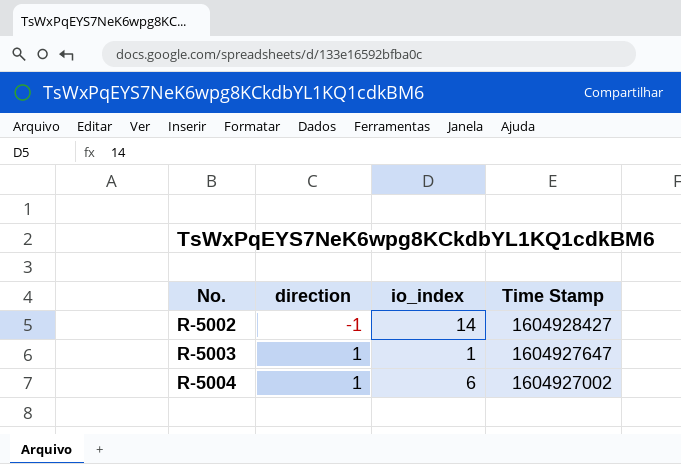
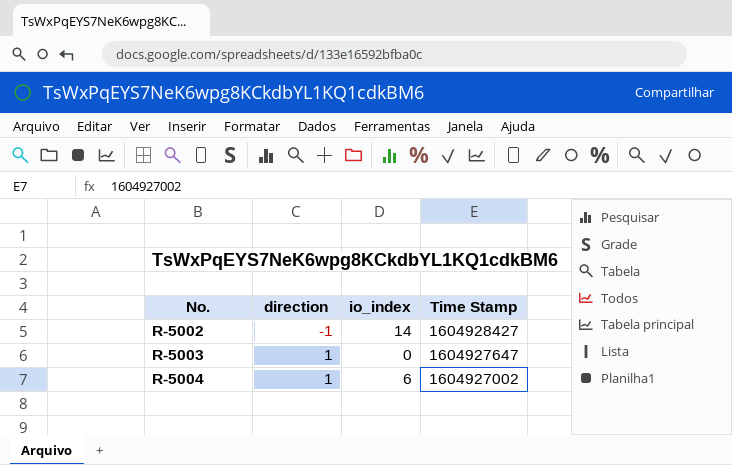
R-5003 | io_index: 1 -> 0

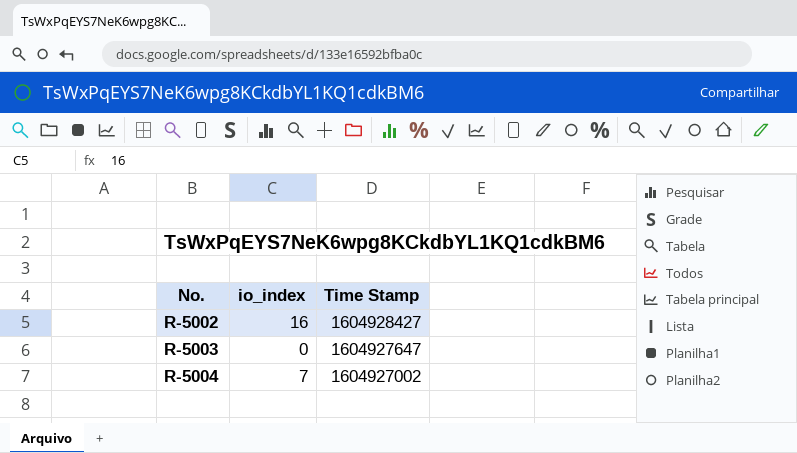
column direction | position: 2 -> none
R-5002 | io_index: 14 -> 16
R-5004 | io_index: 6 -> 7

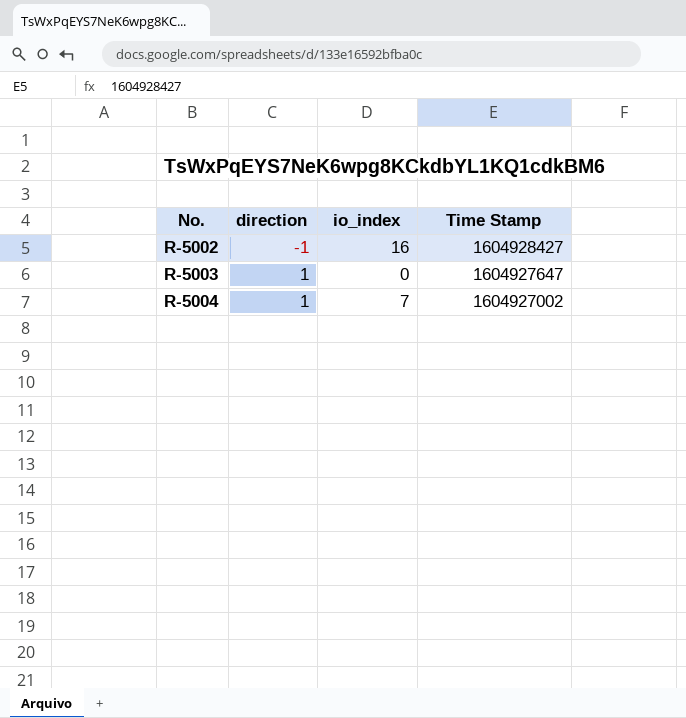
column direction | position: none -> 2

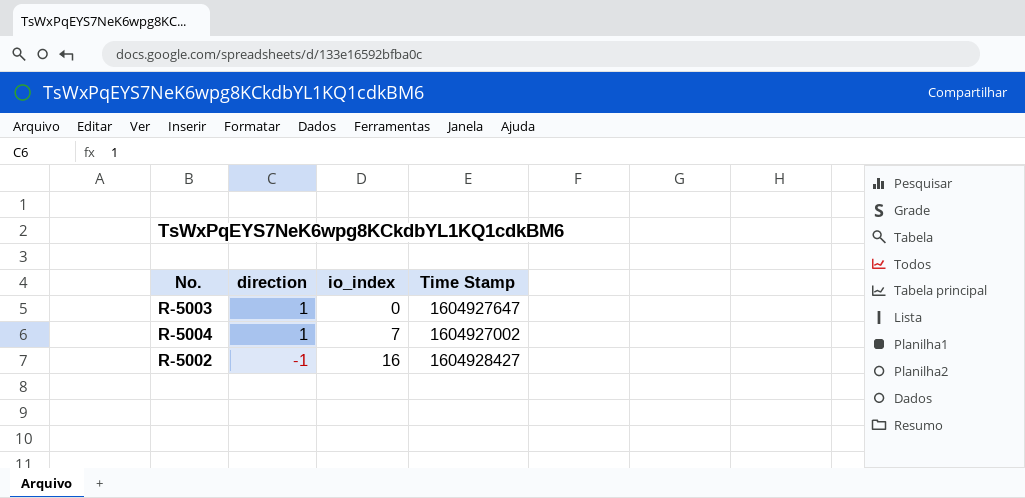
row order: No. ascending -> direction descending

